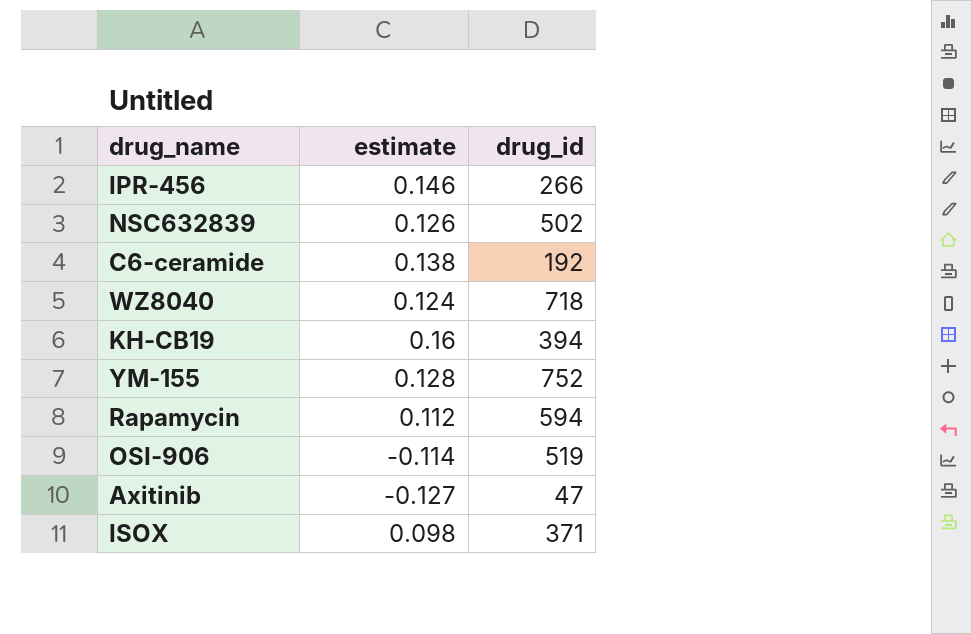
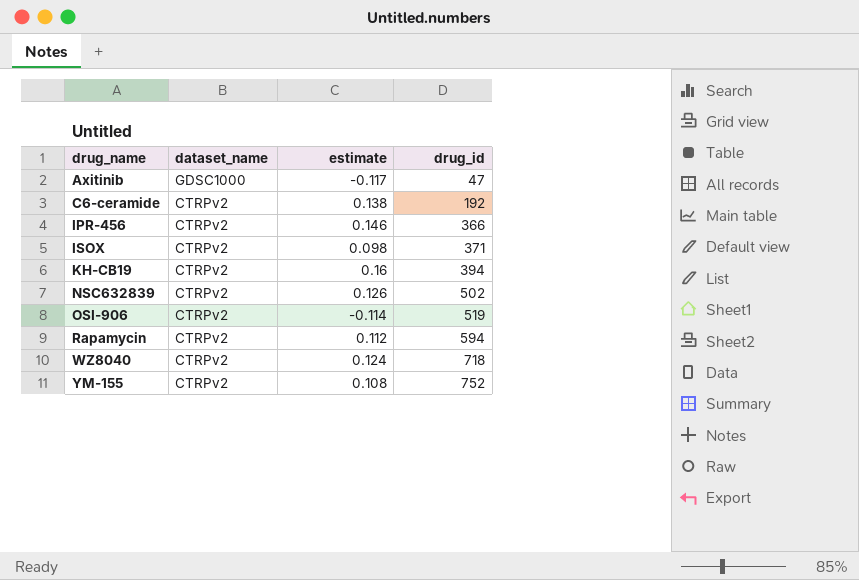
row order: none -> drug_name ascending
column dataset_name | position: none -> 2
Axitinib | estimate: -0.127 -> -0.117
IPR-456 | drug_id: 266 -> 366
YM-155 | estimate: 0.128 -> 0.108

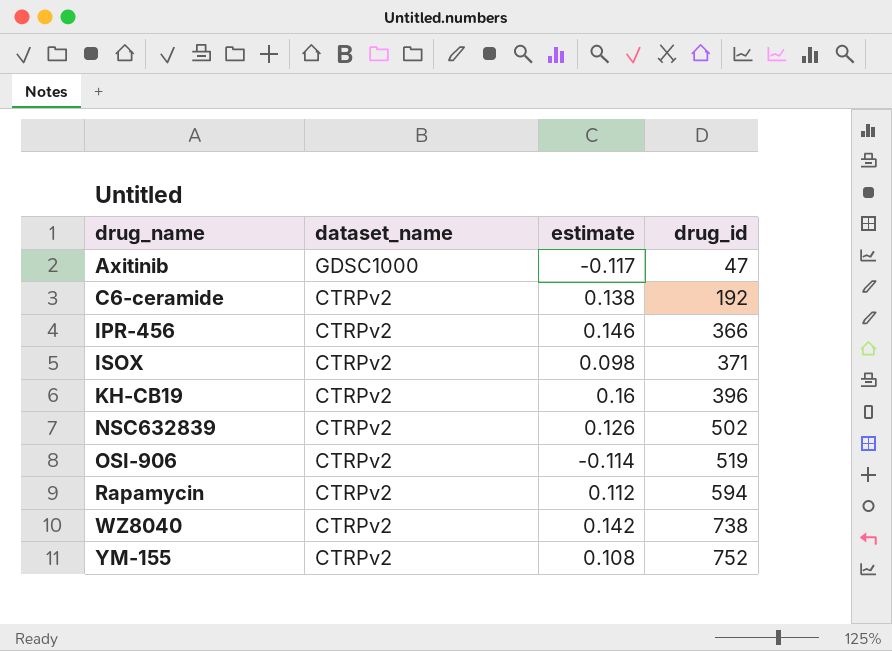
KH-CB19 | drug_id: 394 -> 396
WZ8040 | estimate: 0.124 -> 0.142
WZ8040 | drug_id: 718 -> 738

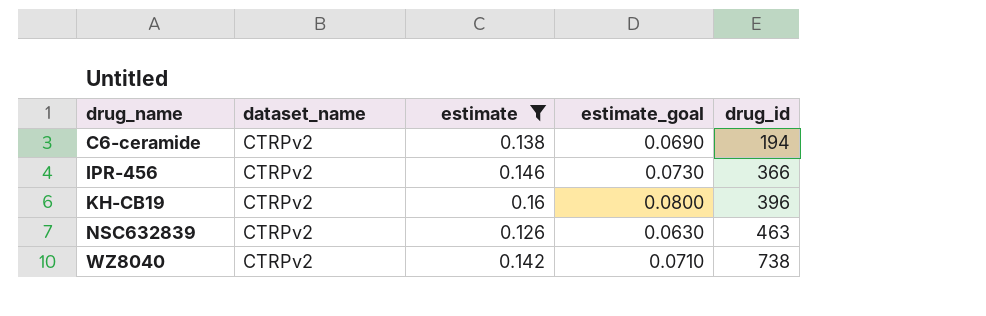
filter: none -> estimate >= 0.126
column estimate_goal | formula: none -> [estimate] * 0.5
C6-ceramide | drug_id: 192 -> 194
NSC632839 | drug_id: 502 -> 463

